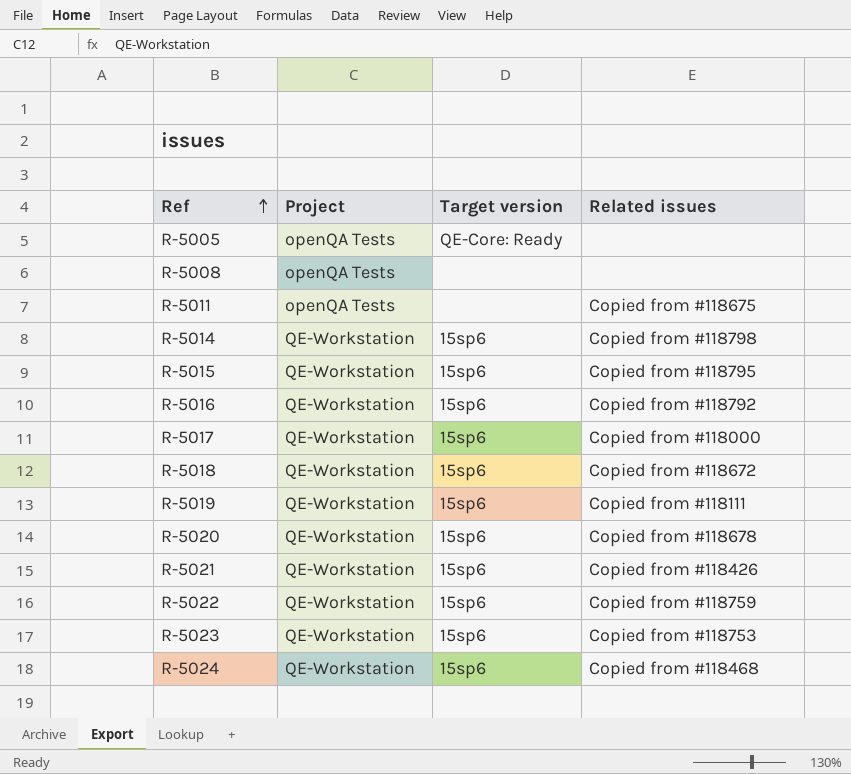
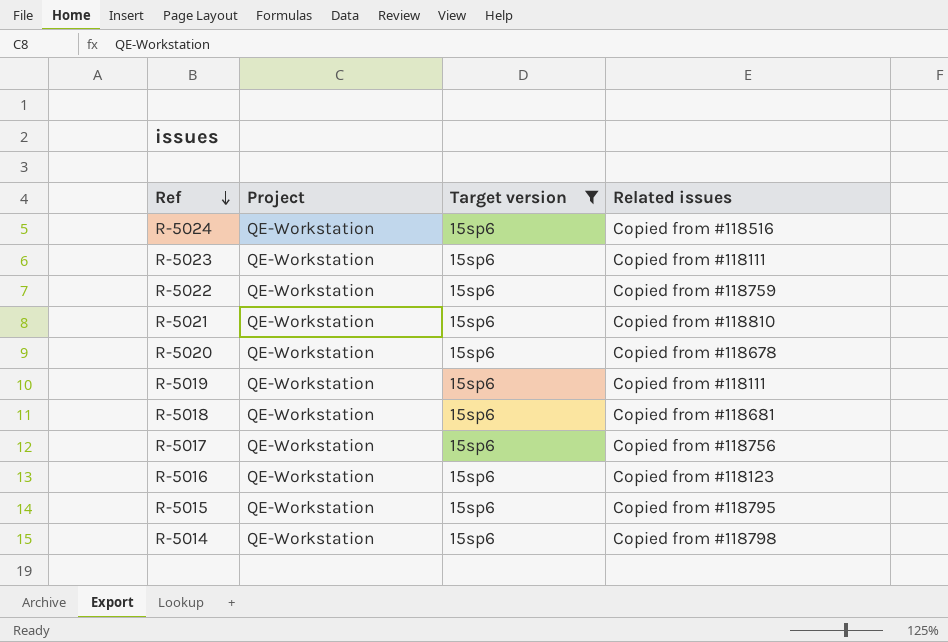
filter: none -> Target version = 15sp6
row order: Ref ascending -> Ref descending
R-5024 | Related issues: Copied from #118468 -> Copied from #118516
R-5023 | Related issues: Copied from #118753 -> Copied from #118111
R-5021 | Related issues: Copied from #118426 -> Copied from #118810
R-5018 | Related issues: Copied from #118672 -> Copied from #118681
R-5017 | Related issues: Copied from #118000 -> Copied from #118756
R-5016 | Related issues: Copied from #118792 -> Copied from #118123

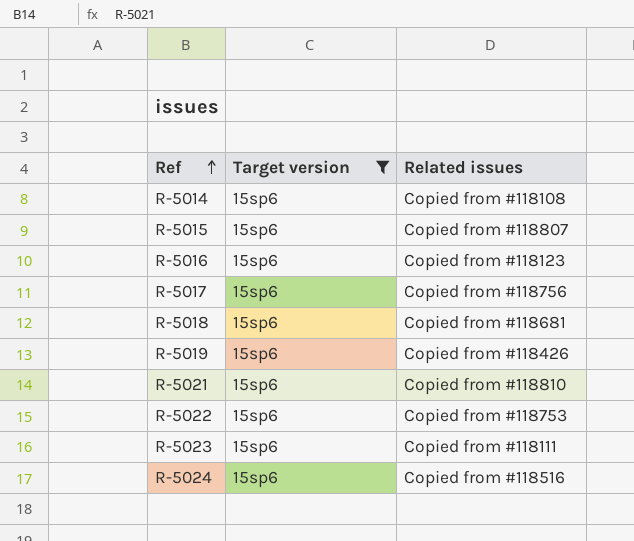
row order: Ref descending -> Ref ascending
column Project | position: 2 -> none
row R-5020: QE-Workstation | 15sp6 | Copied from #118678 -> none
R-5014 | Related issues: Copied from #118798 -> Copied from #118108
R-5015 | Related issues: Copied from #118795 -> Copied from #118807
R-5019 | Related issues: Copied from #118111 -> Copied from #118426
R-5022 | Related issues: Copied from #118759 -> Copied from #118753

